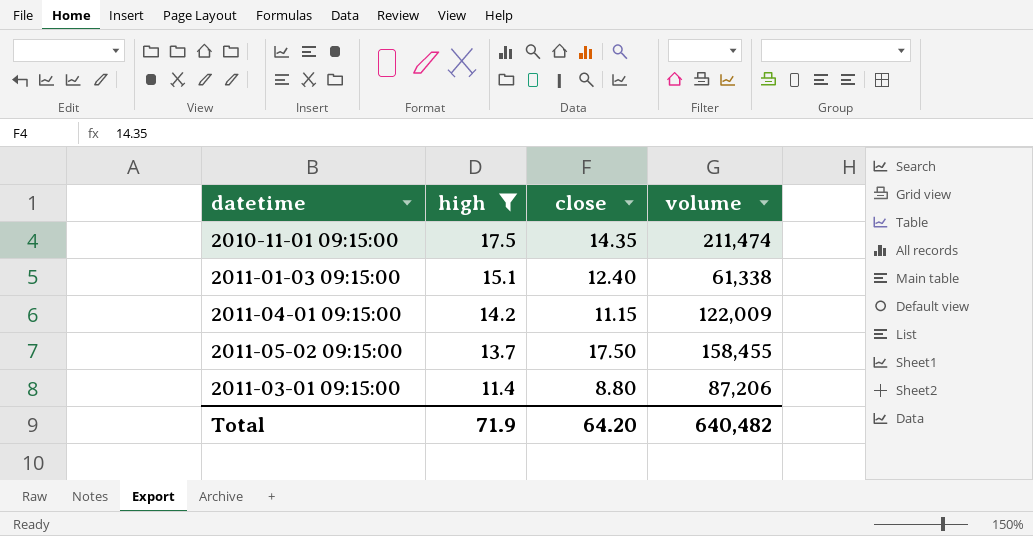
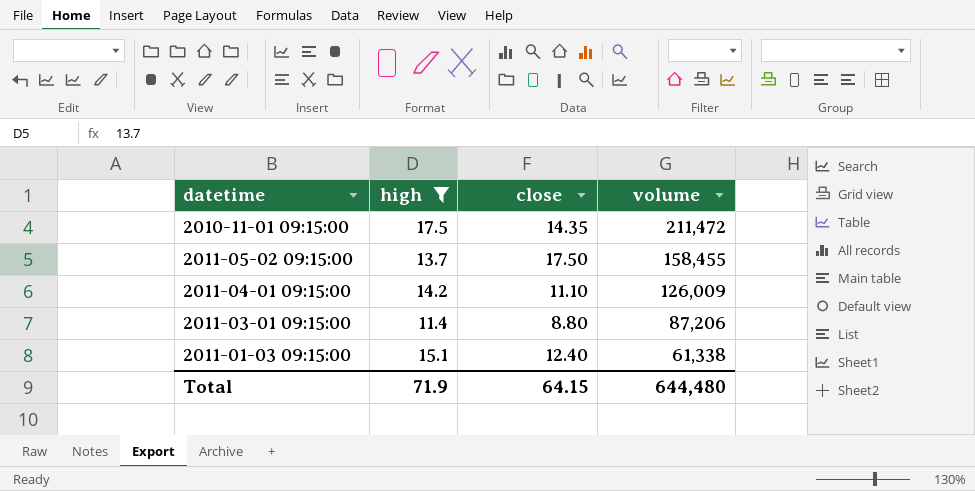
row order: high descending -> volume descending
2010-11-01 09:15:00 | volume: 211,474 -> 211,472
2011-04-01 09:15:00 | close: 11.15 -> 11.10
2011-04-01 09:15:00 | volume: 122,009 -> 126,009
Total | close: 64.20 -> 64.15
Total | volume: 640,482 -> 644,480

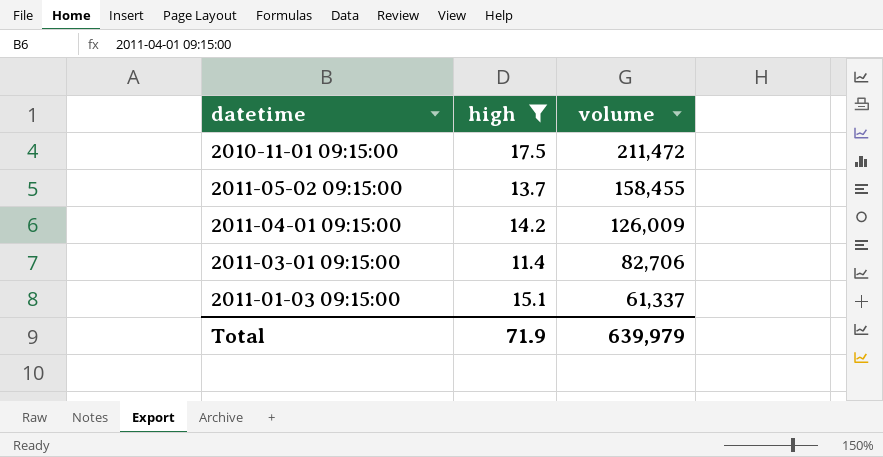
column close | position: 3 -> none
2011-03-01 09:15:00 | volume: 87,206 -> 82,706
2011-01-03 09:15:00 | volume: 61,338 -> 61,337
Total | volume: 644,480 -> 639,979

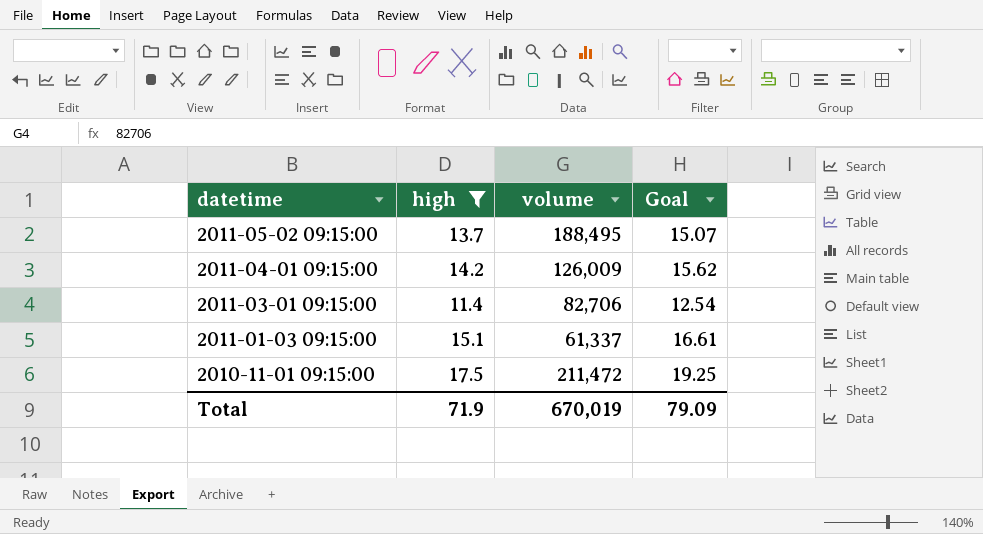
row order: volume descending -> datetime descending
column Goal | formula: none -> [high] * 1.1
2011-05-02 09:15:00 | volume: 158,455 -> 188,495
Total | volume: 639,979 -> 670,019

